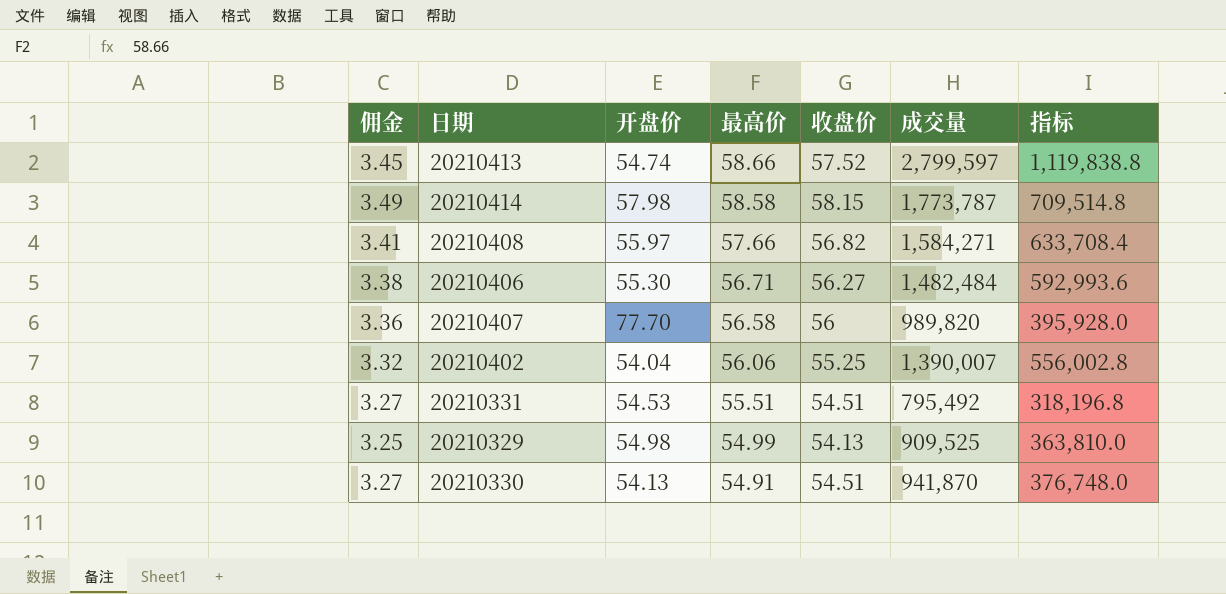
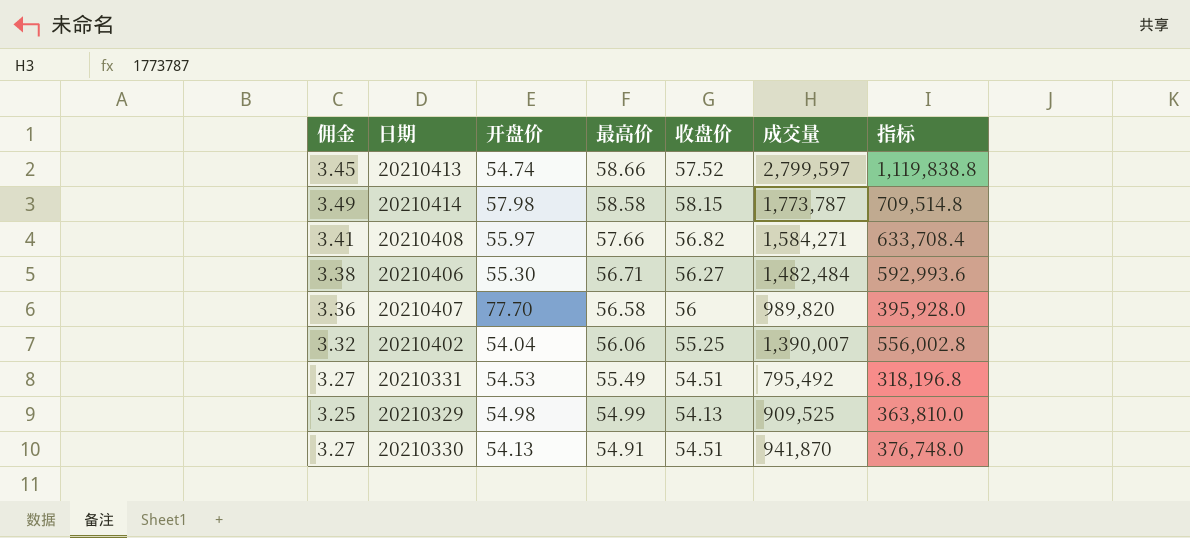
20210331 | 最高价: 55.51 -> 55.49

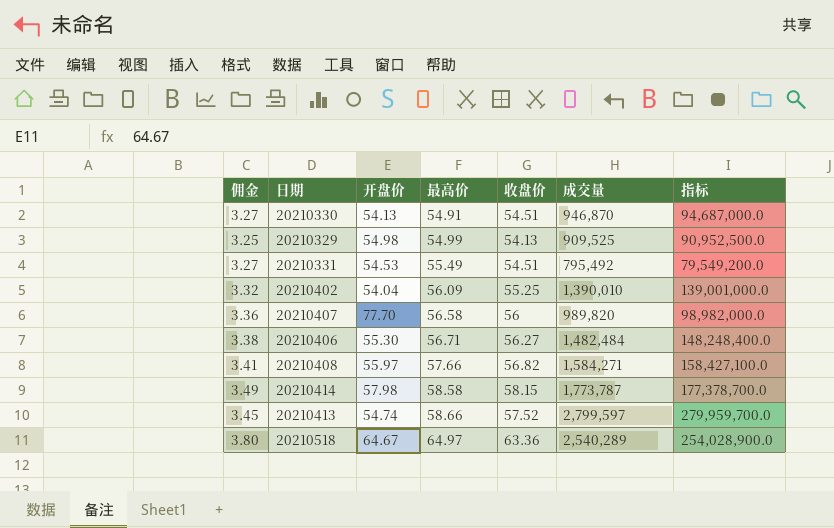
row order: 最高价 descending -> 最高价 ascending
column 指标 | formula: [成交量] * 0.4 -> [成交量] * 100
20210330 | 成交量: 941,870 -> 946,870
20210402 | 最高价: 56.06 -> 56.09
20210402 | 成交量: 1,390,007 -> 1,390,010
row 20210518: none -> 3.80 | 64.67 | 64.97 | 63.36 | 2,540,289 | 254,028,900.0

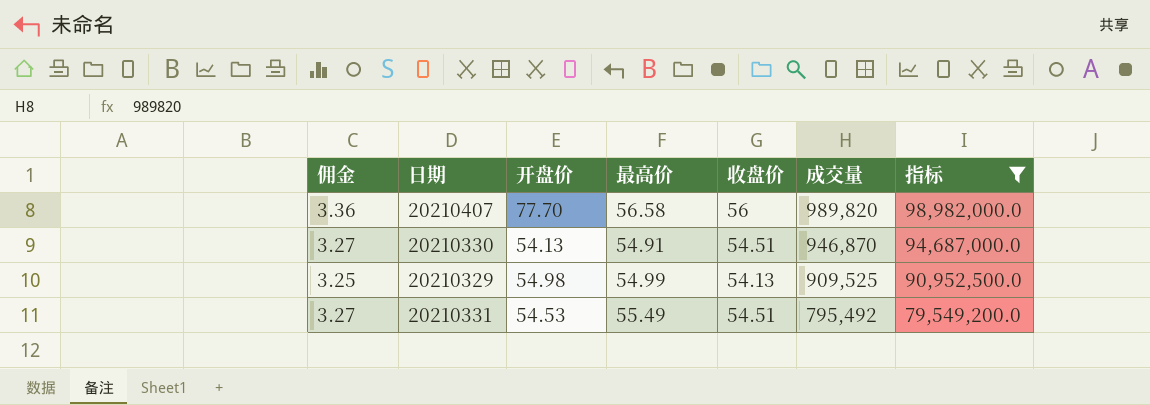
filter: none -> 指标 <= 98,982,000.0
row order: 最高价 ascending -> 成交量 descending

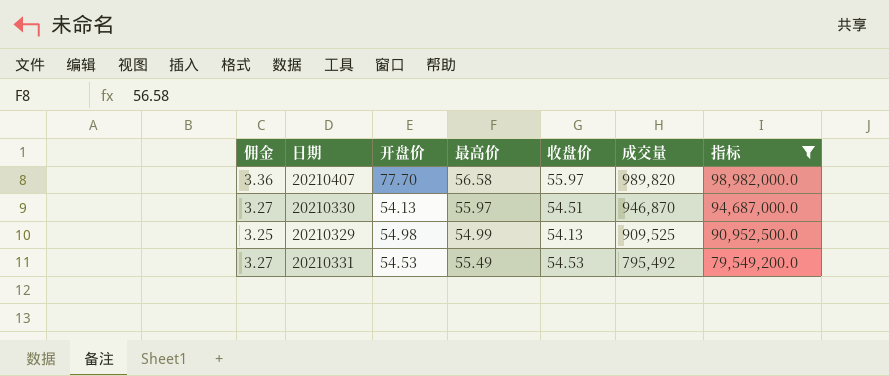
20210407 | 收盘价: 56 -> 55.97
20210330 | 最高价: 54.91 -> 55.97
20210331 | 收盘价: 54.51 -> 54.53

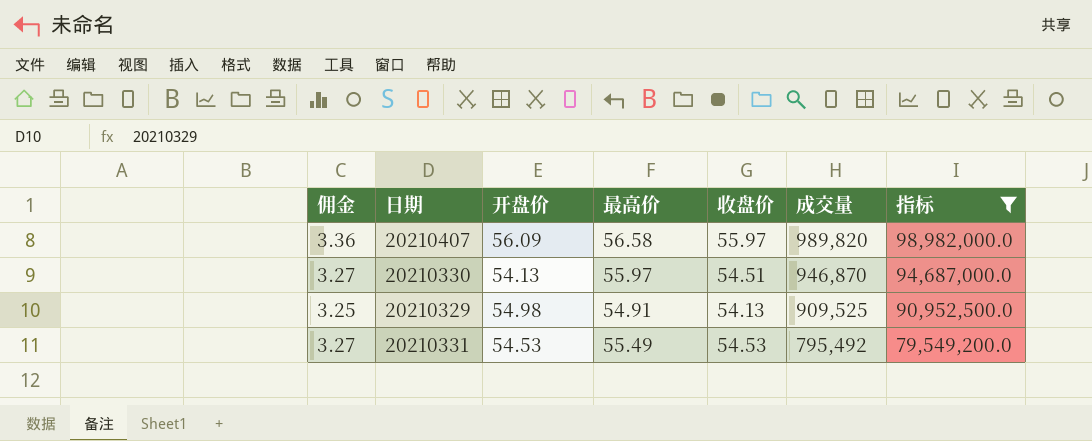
20210407 | 开盘价: 77.70 -> 56.09
20210329 | 最高价: 54.99 -> 54.91

